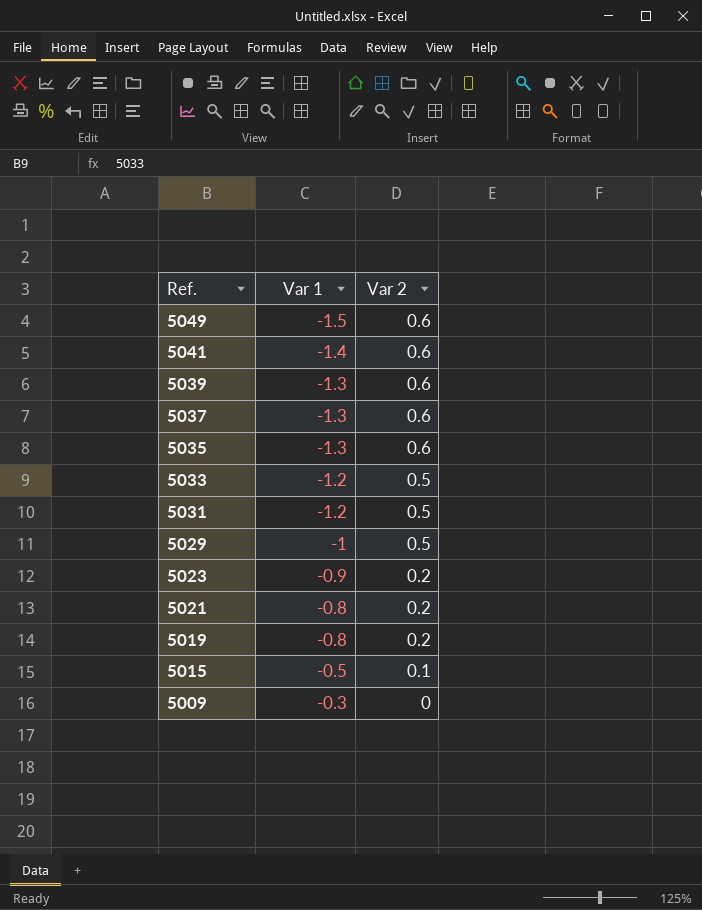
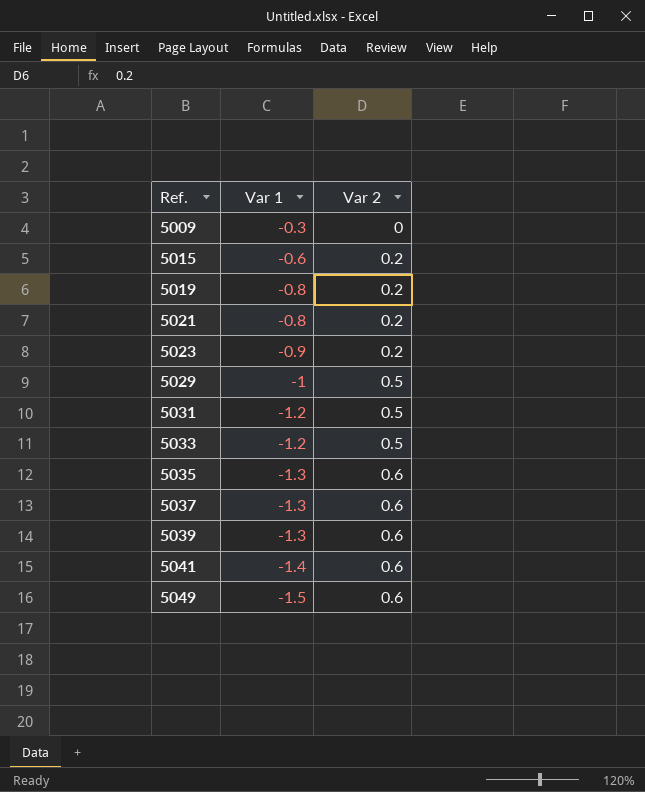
row order: Ref. descending -> Ref. ascending
5015 | Var 1: -0.5 -> -0.6
5015 | Var 2: 0.1 -> 0.2

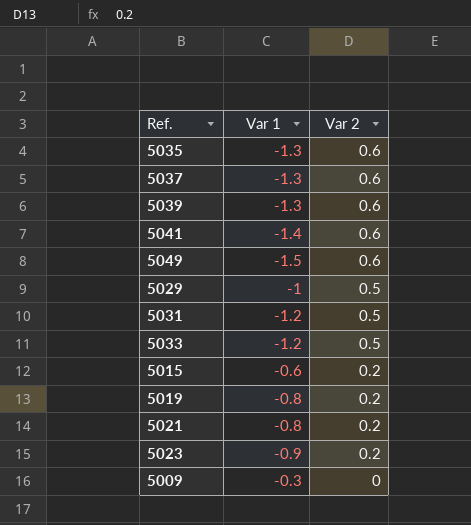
row order: Ref. ascending -> Var 2 descending

